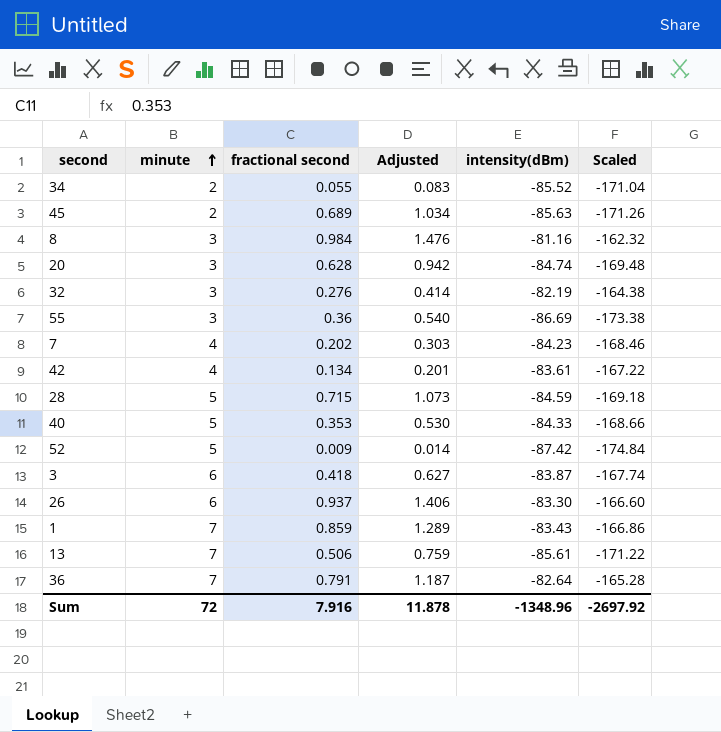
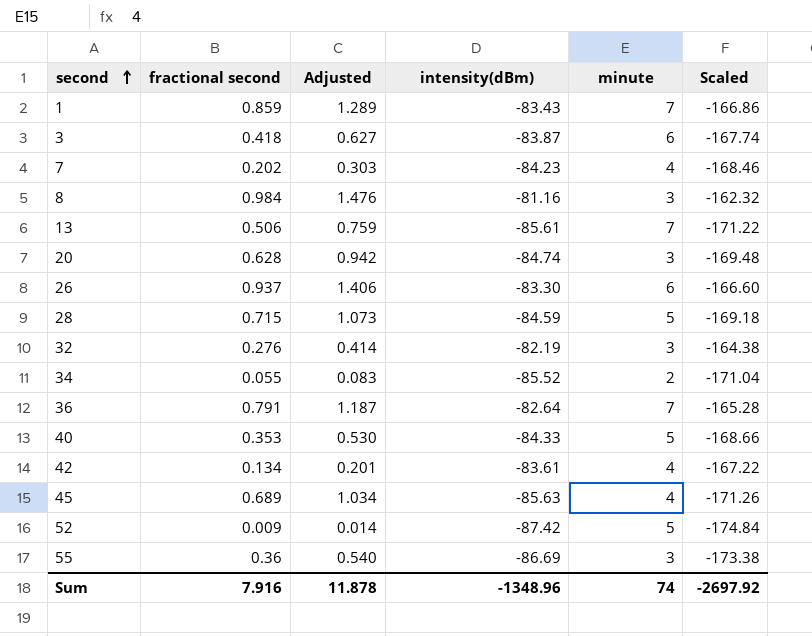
row order: minute ascending -> second ascending
column minute | position: 2 -> 5
45 | minute: 2 -> 4
Sum | minute: 72 -> 74

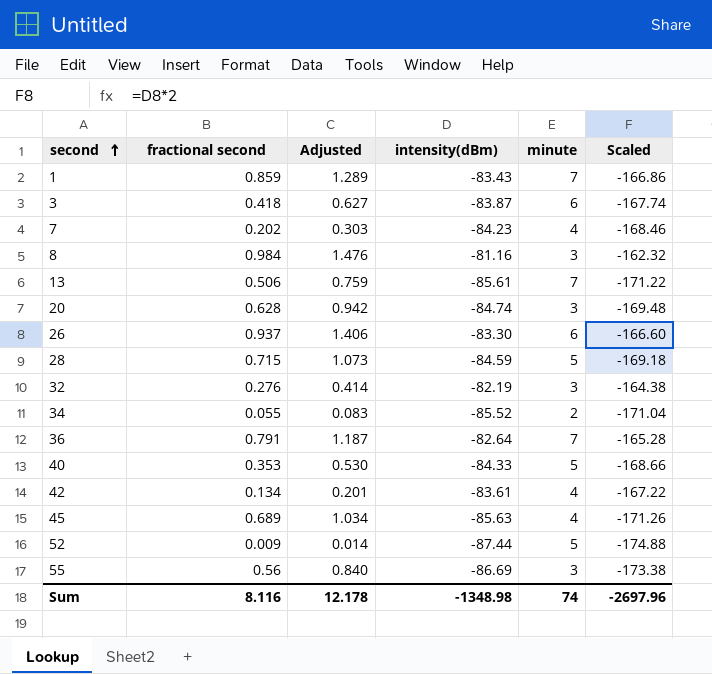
52 | intensity(dBm): -87.42 -> -87.44
52 | Scaled: -174.84 -> -174.88
55 | fractional second: 0.36 -> 0.56
55 | Adjusted: 0.540 -> 0.840
Sum | fractional second: 7.916 -> 8.116
Sum | Adjusted: 11.878 -> 12.178
Sum | intensity(dBm): -1348.96 -> -1348.98
Sum | Scaled: -2697.92 -> -2697.96

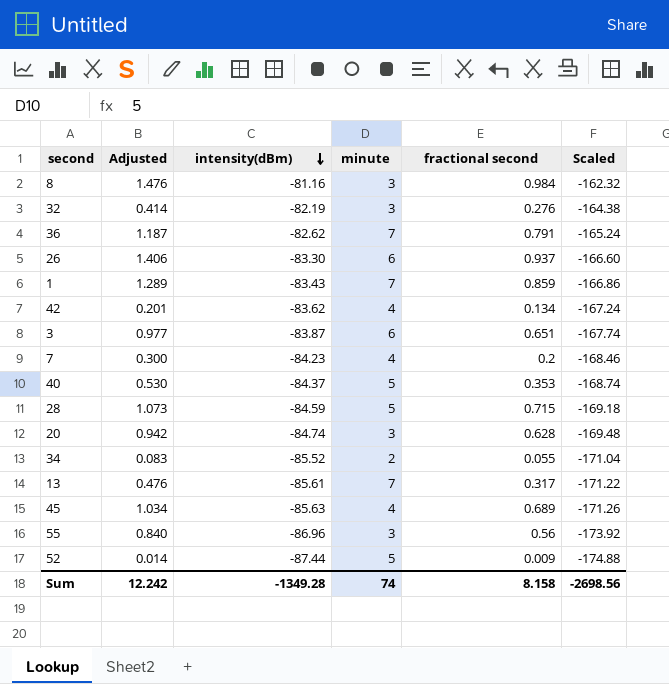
row order: second ascending -> intensity(dBm) descending
column fractional second | position: 2 -> 5
36 | intensity(dBm): -82.64 -> -82.62
36 | Scaled: -165.28 -> -165.24
42 | intensity(dBm): -83.61 -> -83.62
42 | Scaled: -167.22 -> -167.24
3 | Adjusted: 0.627 -> 0.977
3 | fractional second: 0.418 -> 0.651
7 | Adjusted: 0.303 -> 0.300
7 | fractional second: 0.202 -> 0.2
40 | intensity(dBm): -84.33 -> -84.37
40 | Scaled: -168.66 -> -168.74
13 | Adjusted: 0.759 -> 0.476
13 | fractional second: 0.506 -> 0.317
55 | intensity(dBm): -86.69 -> -86.96
55 | Scaled: -173.38 -> -173.92
Sum | Adjusted: 12.178 -> 12.242
Sum | intensity(dBm): -1348.98 -> -1349.28
Sum | fractional second: 8.116 -> 8.158
Sum | Scaled: -2697.96 -> -2698.56

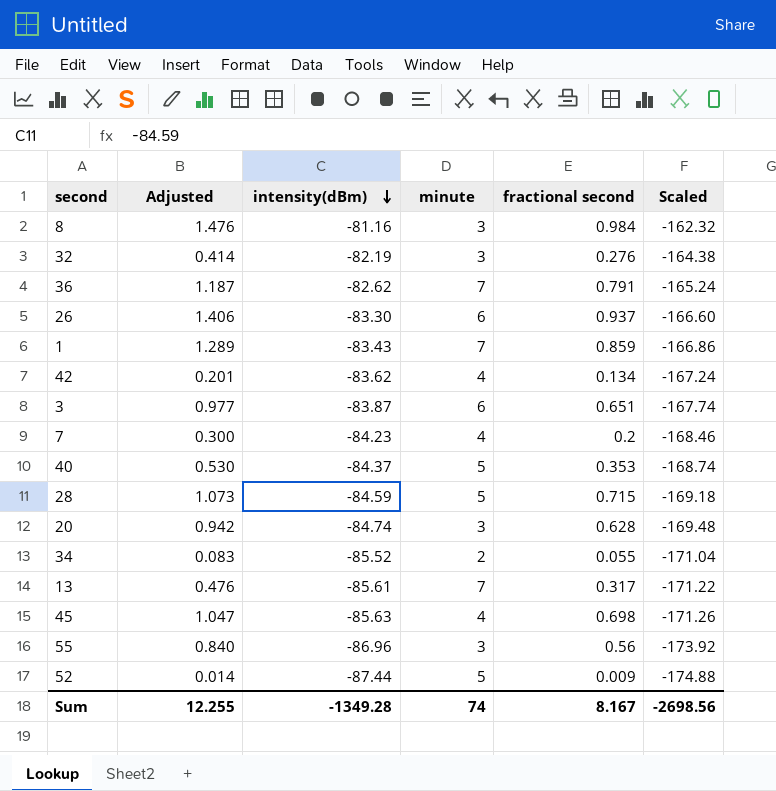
45 | Adjusted: 1.034 -> 1.047
45 | fractional second: 0.689 -> 0.698
Sum | Adjusted: 12.242 -> 12.255
Sum | fractional second: 8.158 -> 8.167

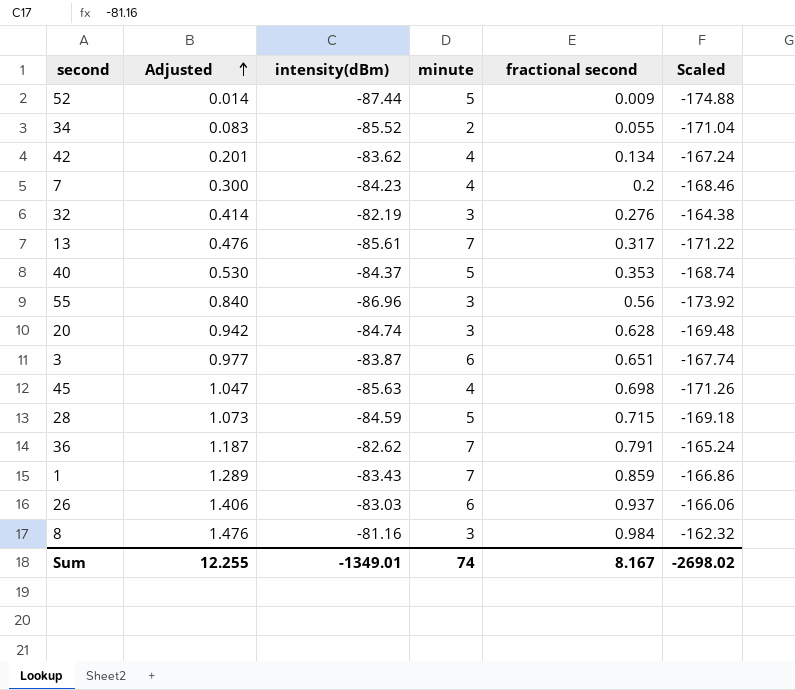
row order: intensity(dBm) descending -> Adjusted ascending
26 | intensity(dBm): -83.30 -> -83.03
26 | Scaled: -166.60 -> -166.06
Sum | intensity(dBm): -1349.28 -> -1349.01
Sum | Scaled: -2698.56 -> -2698.02

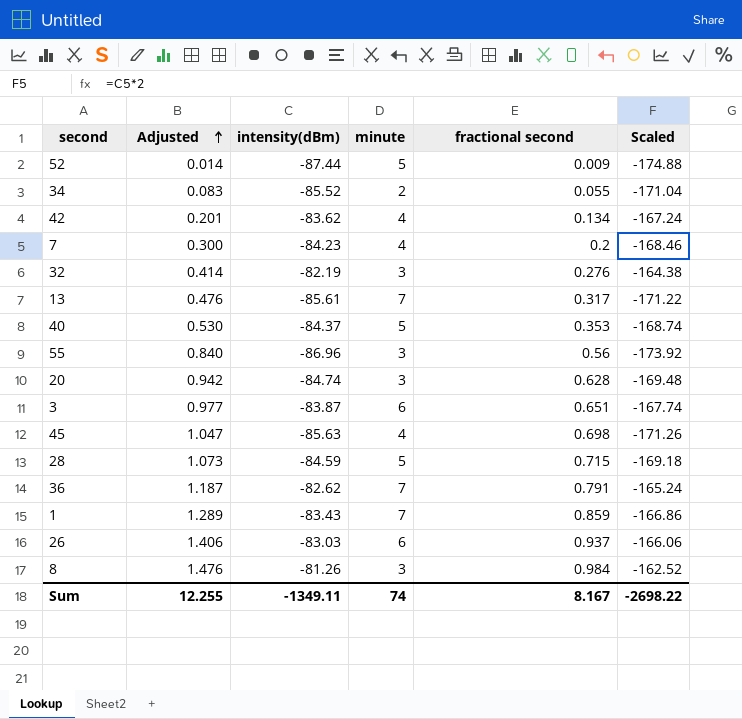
8 | intensity(dBm): -81.16 -> -81.26
8 | Scaled: -162.32 -> -162.52
Sum | intensity(dBm): -1349.01 -> -1349.11
Sum | Scaled: -2698.02 -> -2698.22

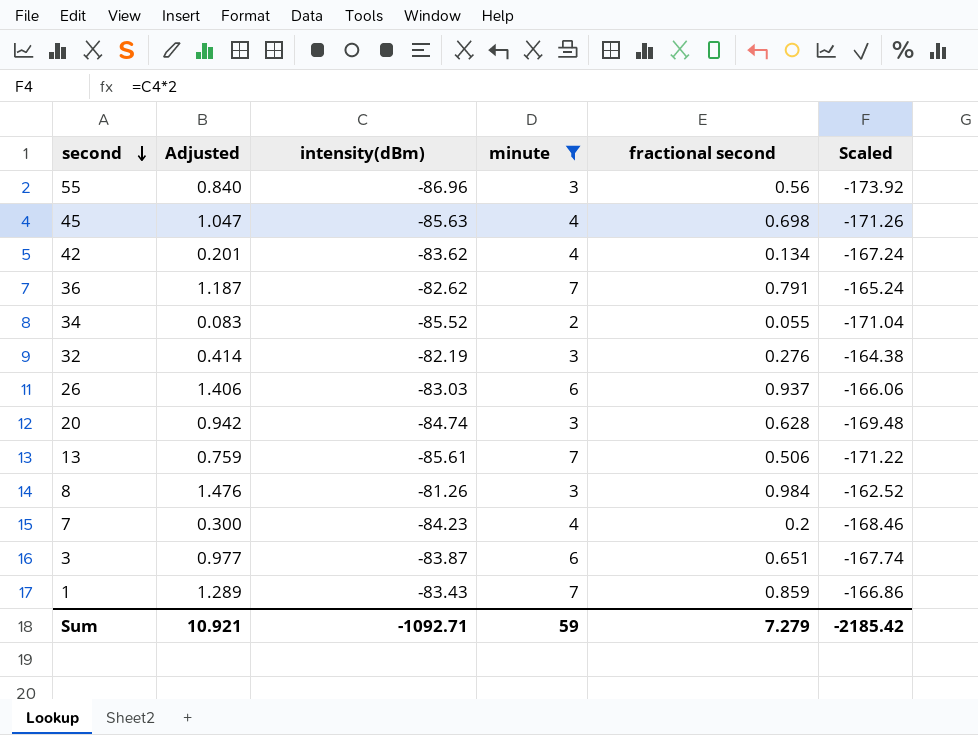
filter: none -> minute != 5
row order: Adjusted ascending -> second descending
13 | Adjusted: 0.476 -> 0.759
13 | fractional second: 0.317 -> 0.506
Sum | Adjusted: 12.255 -> 10.921
Sum | intensity(dBm): -1349.11 -> -1092.71
Sum | minute: 74 -> 59
Sum | fractional second: 8.167 -> 7.279
Sum | Scaled: -2698.22 -> -2185.42

